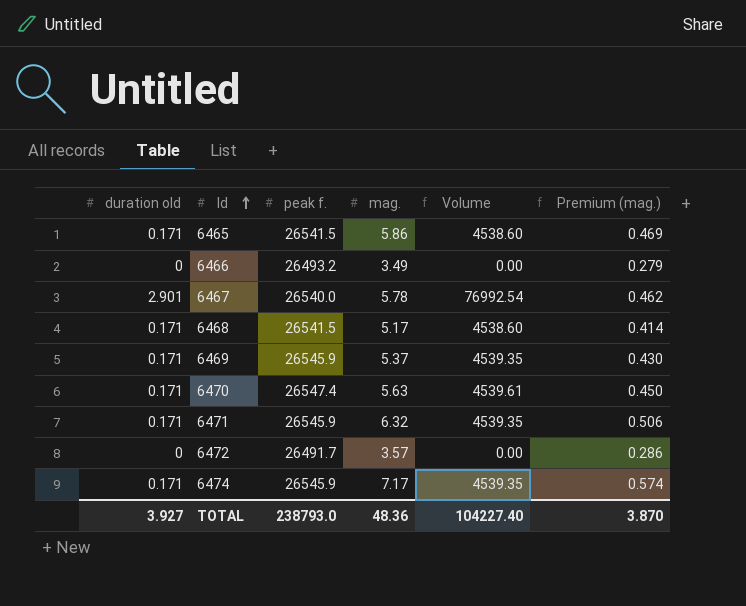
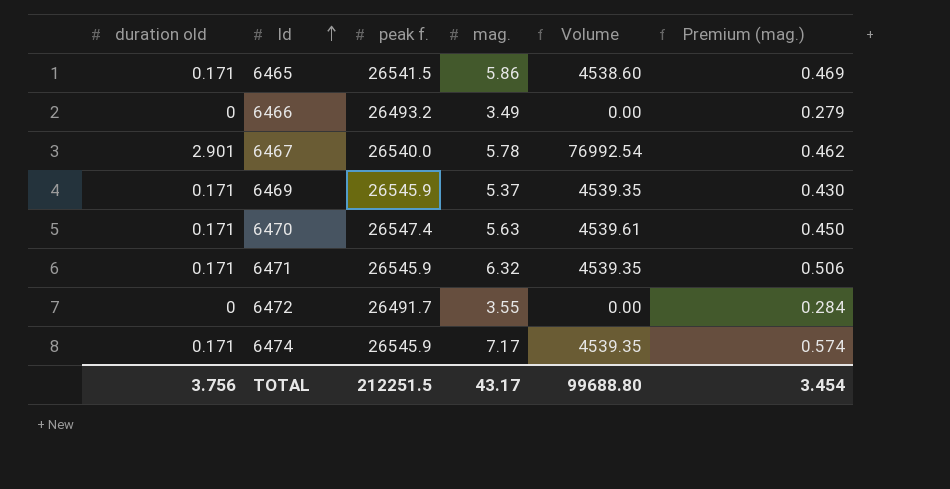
row 6468: 0.171 | 26541.5 | 5.17 | 4538.60 | 0.414 -> none
6472 | mag.: 3.57 -> 3.55
6472 | Premium (mag.): 0.286 -> 0.284
TOTAL | duration old: 3.927 -> 3.756
TOTAL | peak f.: 238793.0 -> 212251.5
TOTAL | mag.: 48.36 -> 43.17
TOTAL | Volume: 104227.40 -> 99688.80
TOTAL | Premium (mag.): 3.870 -> 3.454

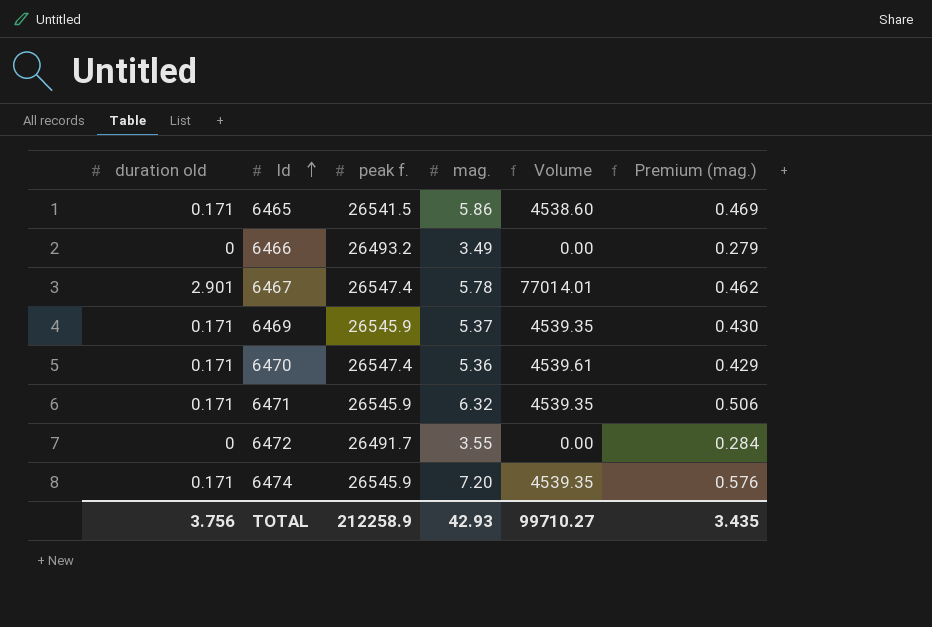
6467 | peak f.: 26540.0 -> 26547.4
6467 | Volume: 76992.54 -> 77014.01
6470 | mag.: 5.63 -> 5.36
6470 | Premium (mag.): 0.450 -> 0.429
6474 | mag.: 7.17 -> 7.20
6474 | Premium (mag.): 0.574 -> 0.576
TOTAL | peak f.: 212251.5 -> 212258.9
TOTAL | mag.: 43.17 -> 42.93
TOTAL | Volume: 99688.80 -> 99710.27
TOTAL | Premium (mag.): 3.454 -> 3.435

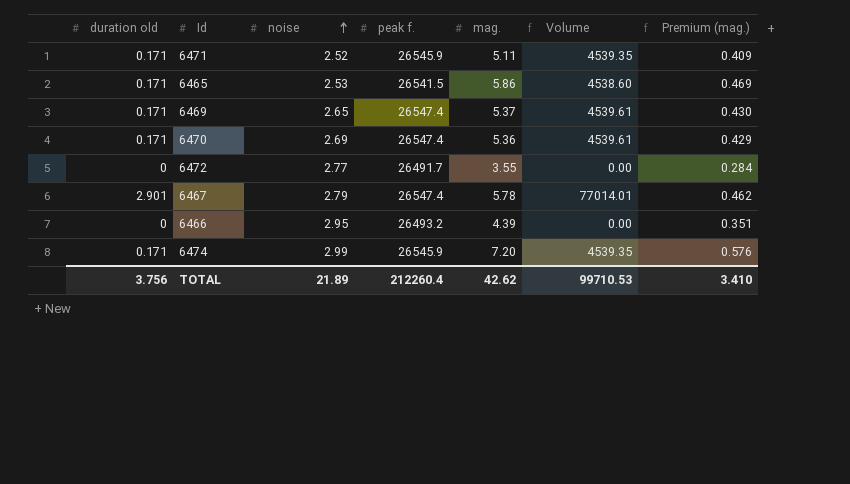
row order: Id ascending -> noise ascending
column noise | position: none -> 3
6471 | mag.: 6.32 -> 5.11
6471 | Premium (mag.): 0.506 -> 0.409
6469 | peak f.: 26545.9 -> 26547.4
6469 | Volume: 4539.35 -> 4539.61
6466 | mag.: 3.49 -> 4.39
6466 | Premium (mag.): 0.279 -> 0.351
TOTAL | peak f.: 212258.9 -> 212260.4
TOTAL | mag.: 42.93 -> 42.62
TOTAL | Volume: 99710.27 -> 99710.53
TOTAL | Premium (mag.): 3.435 -> 3.410

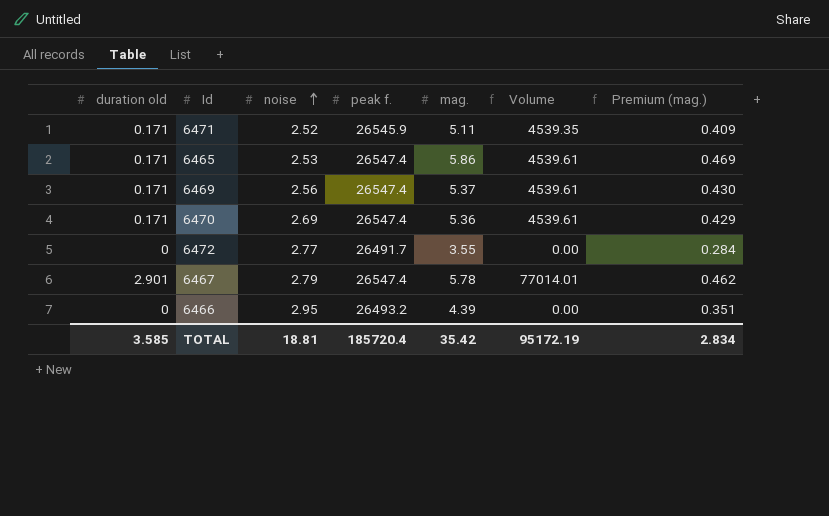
row 6474: 0.171 | 2.99 | 26545.9 | 7.20 | 4539.35 | 0.576 -> none
6465 | peak f.: 26541.5 -> 26547.4
6465 | Volume: 4538.60 -> 4539.61
6469 | noise: 2.65 -> 2.56
TOTAL | duration old: 3.756 -> 3.585
TOTAL | noise: 21.89 -> 18.81
TOTAL | peak f.: 212260.4 -> 185720.4
TOTAL | mag.: 42.62 -> 35.42
TOTAL | Volume: 99710.53 -> 95172.19
TOTAL | Premium (mag.): 3.410 -> 2.834

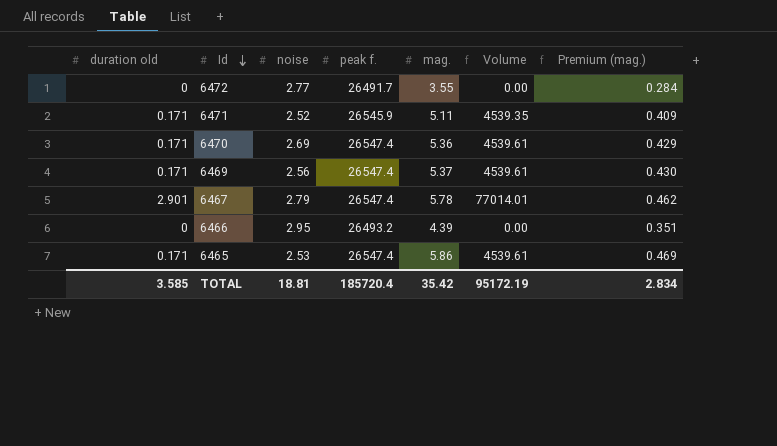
row order: noise ascending -> Id descending

